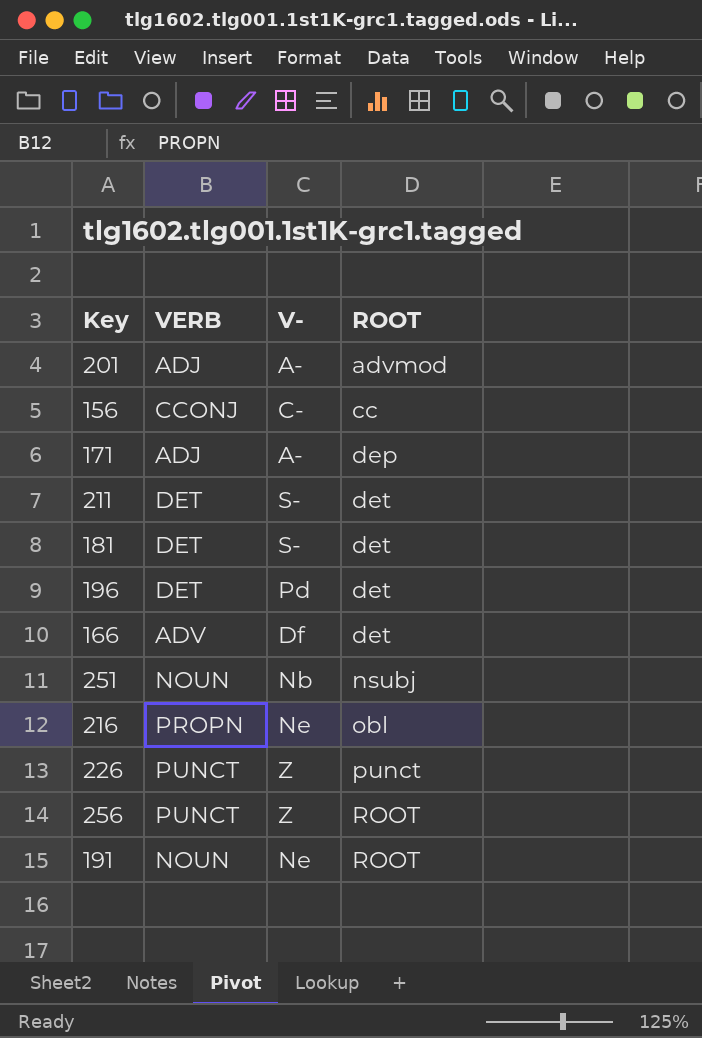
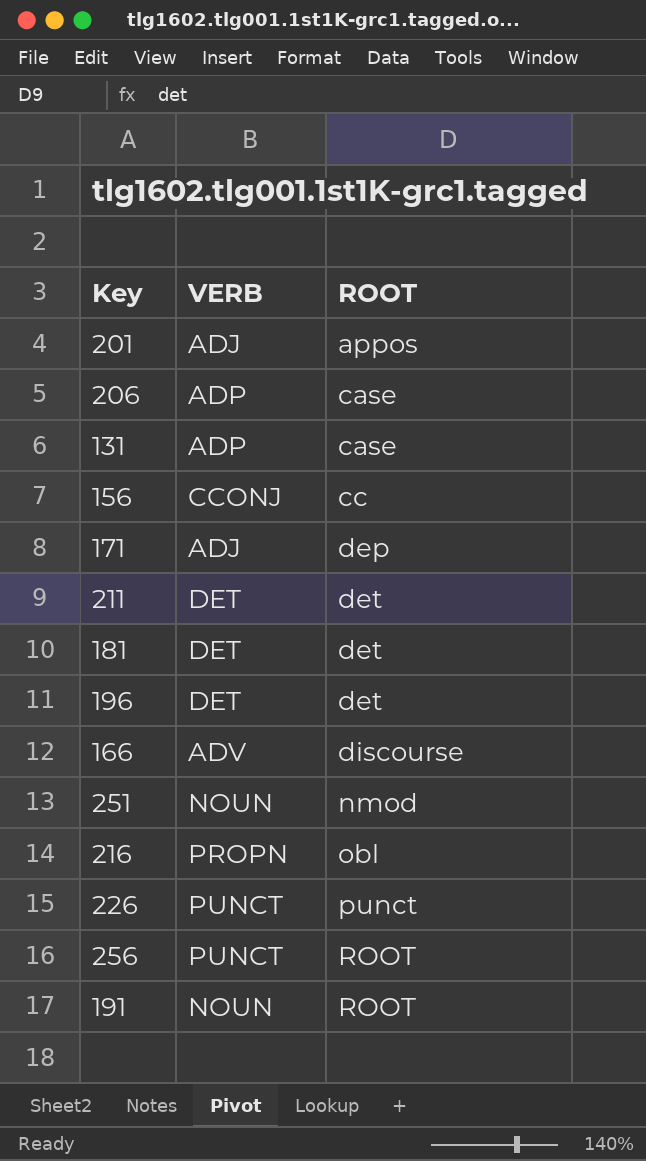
column V- | position: 3 -> none
201 | ROOT: advmod -> appos
row 206: none -> ADP | case
row 131: none -> ADP | case
166 | ROOT: det -> discourse
251 | ROOT: nsubj -> nmod

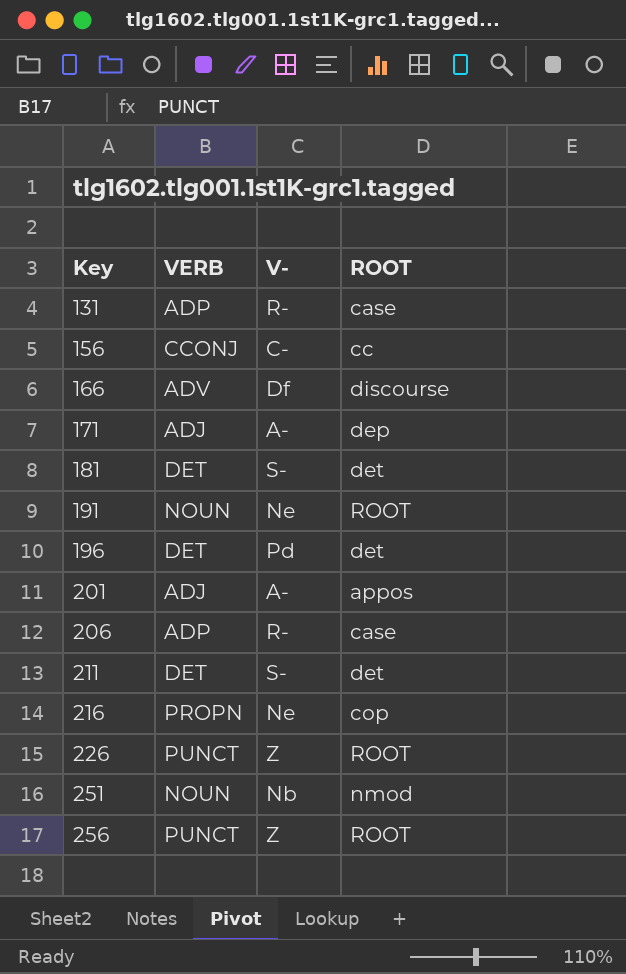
row order: ROOT ascending -> Key ascending
column V- | position: none -> 3
216 | ROOT: obl -> cop
226 | ROOT: punct -> ROOT

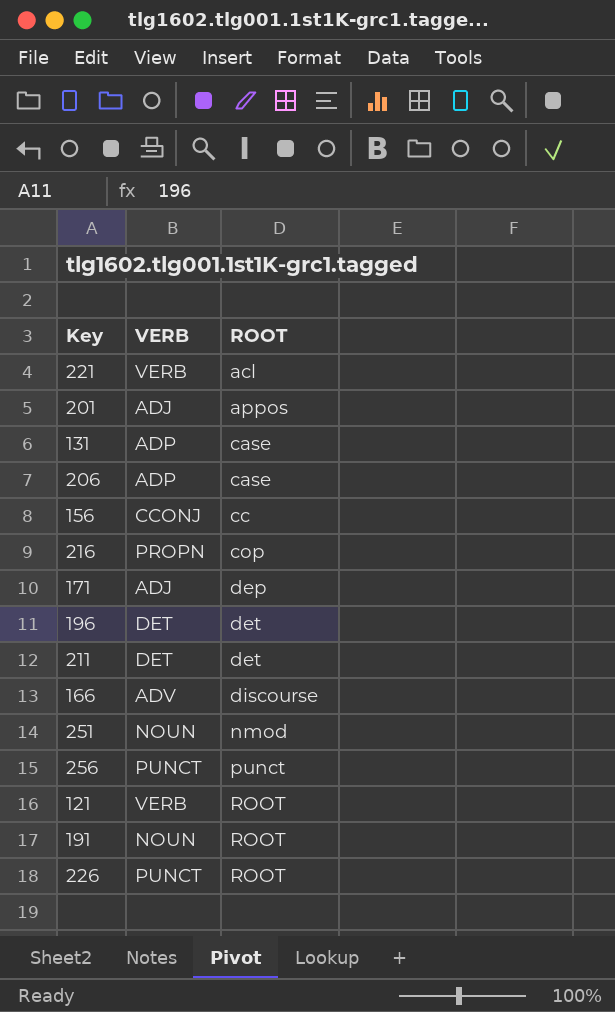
row order: Key ascending -> ROOT ascending
column V- | position: 3 -> none
row 181: DET | S- | det -> none
row 221: none -> VERB | acl
256 | ROOT: ROOT -> punct
row 121: none -> VERB | ROOT

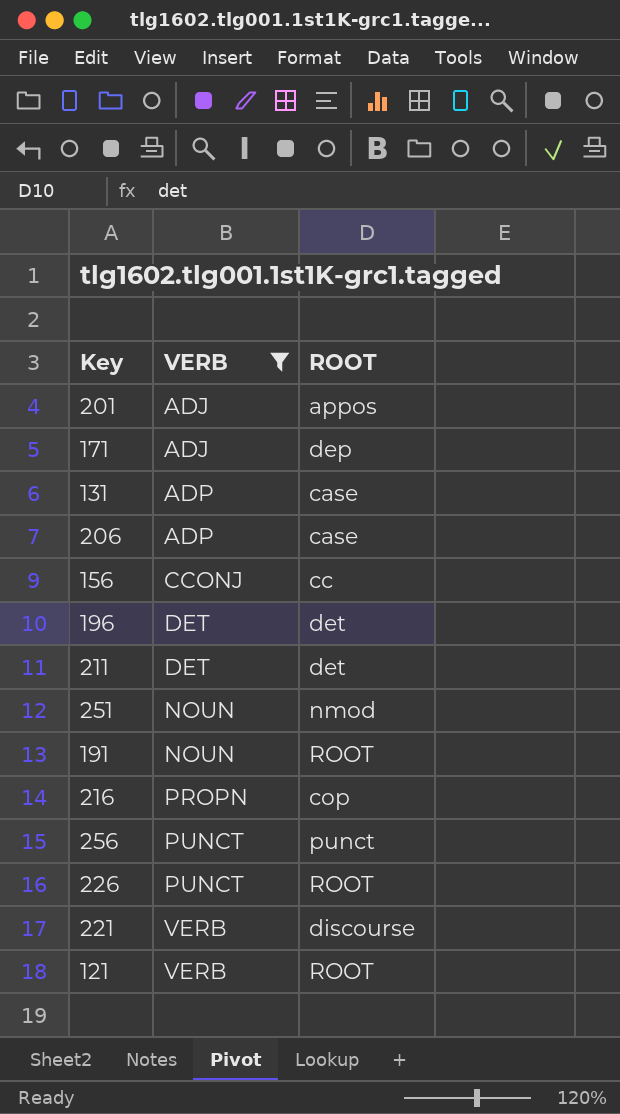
filter: none -> VERB != ADV
row order: ROOT ascending -> VERB ascending
221 | ROOT: acl -> discourse

